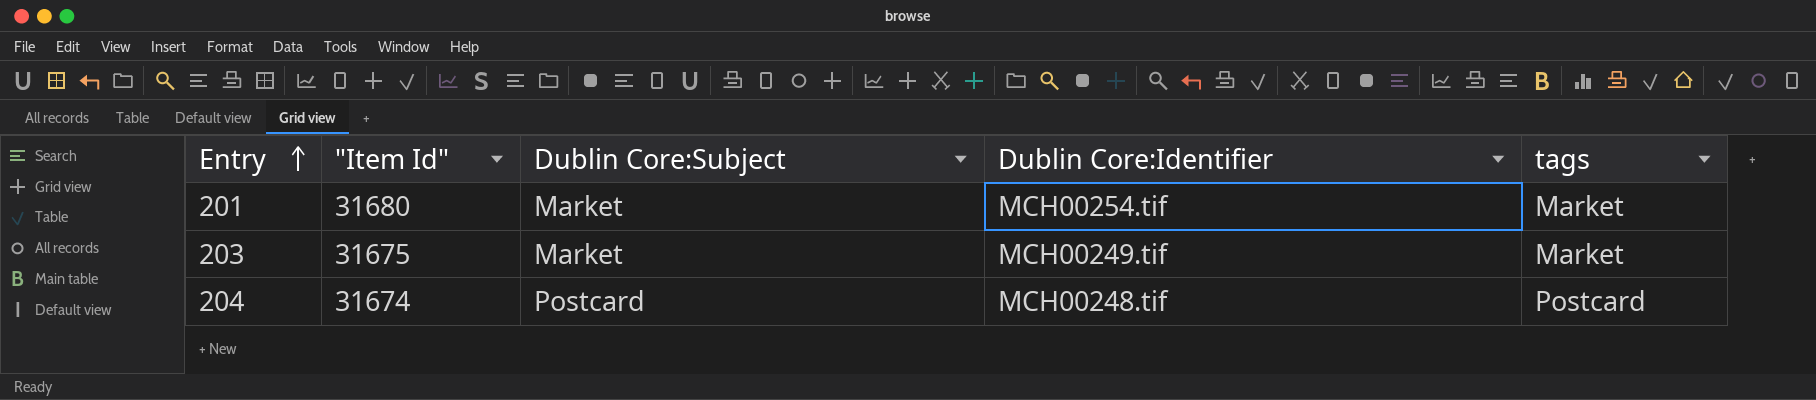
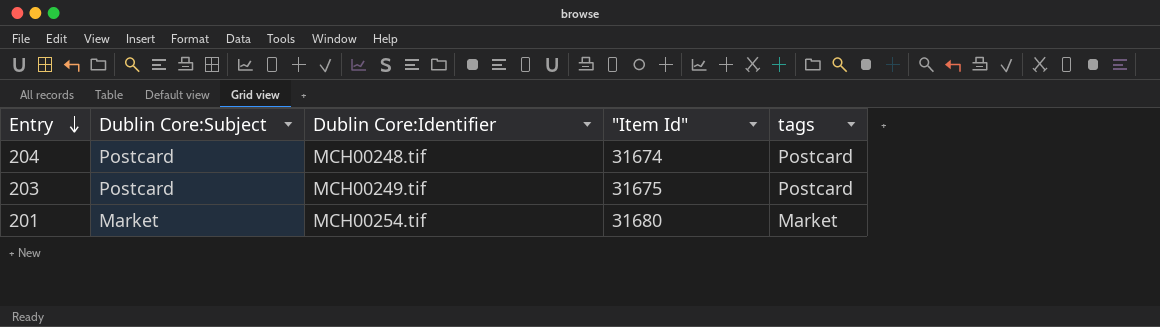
row order: Entry ascending -> Entry descending
column "Item Id" | position: 2 -> 4
203 | Dublin Core:Subject: Market -> Postcard
203 | tags: Market -> Postcard

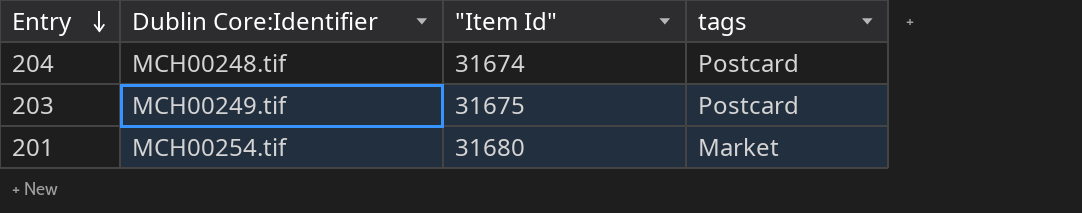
column Dublin Core:Subject | position: 2 -> none

